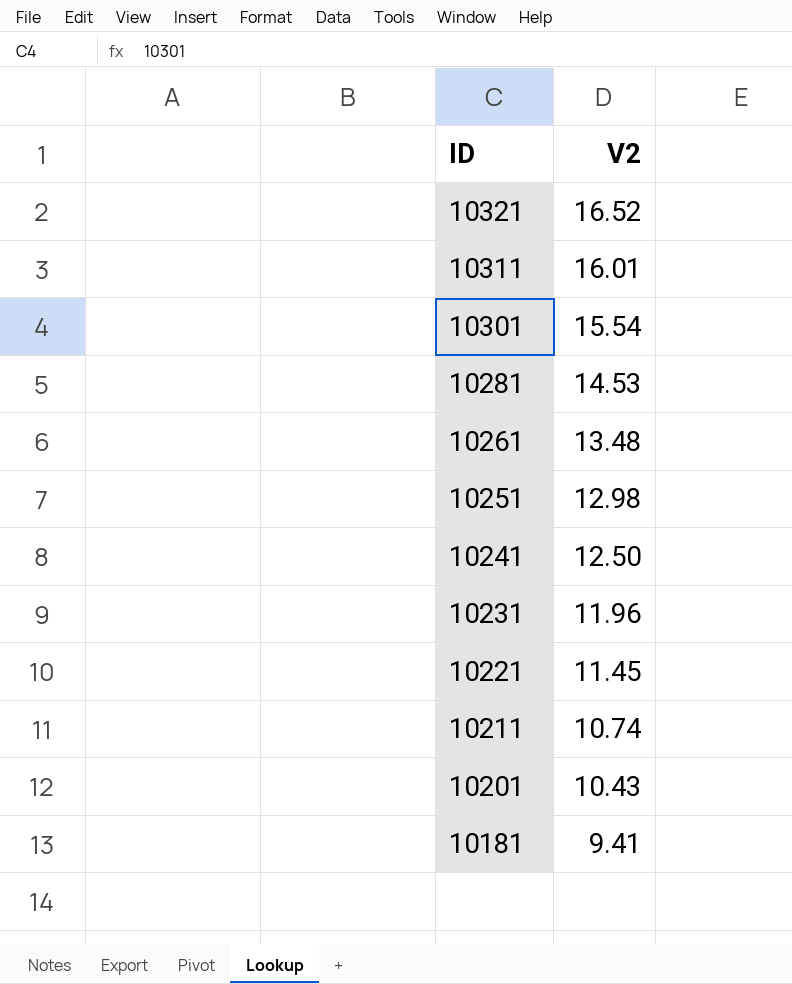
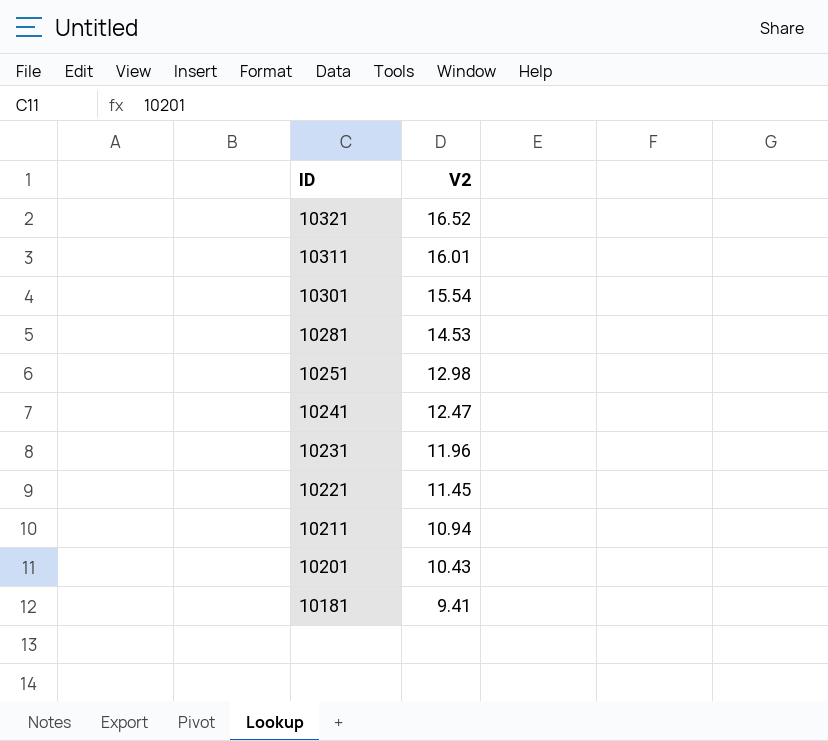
row 10261: 13.48 -> none
10241 | V2: 12.50 -> 12.47
10211 | V2: 10.74 -> 10.94

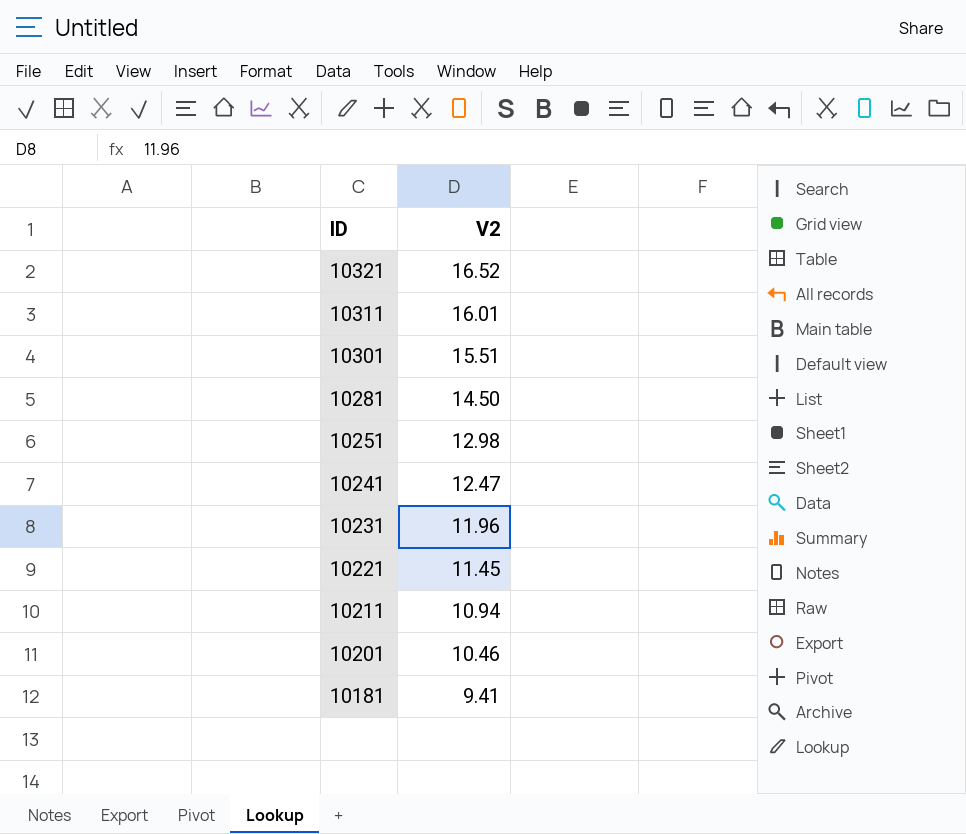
10301 | V2: 15.54 -> 15.51
10281 | V2: 14.53 -> 14.50
10201 | V2: 10.43 -> 10.46

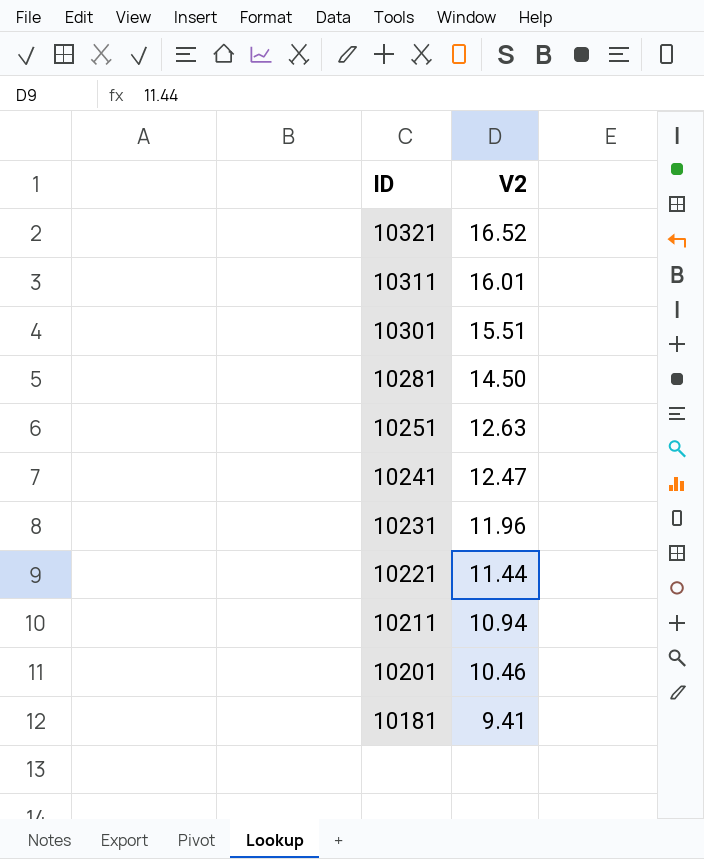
10251 | V2: 12.98 -> 12.63
10221 | V2: 11.45 -> 11.44

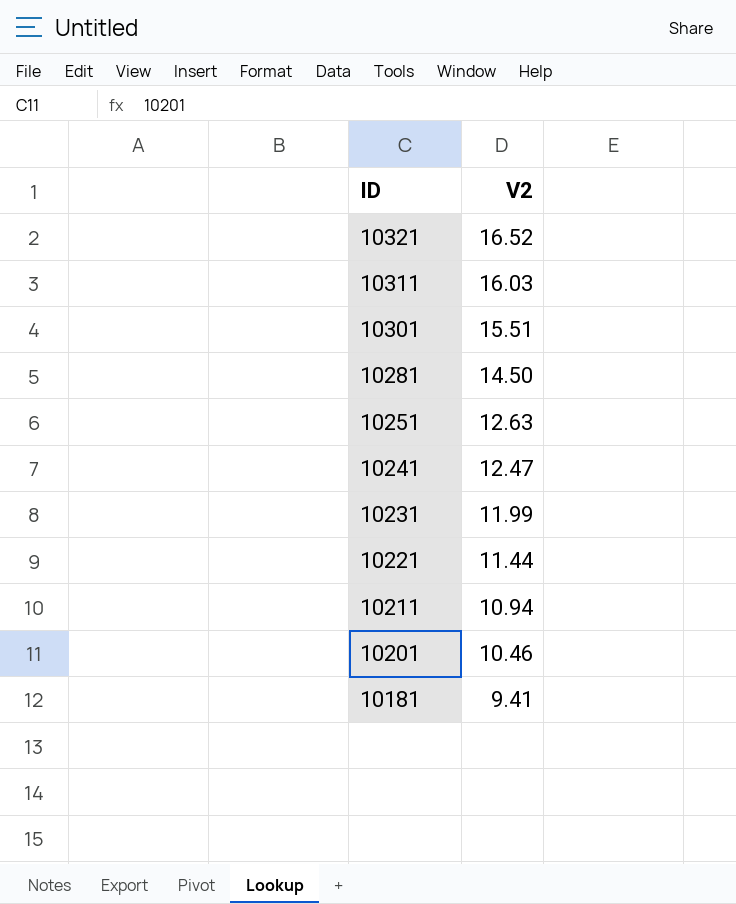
10311 | V2: 16.01 -> 16.03
10231 | V2: 11.96 -> 11.99

